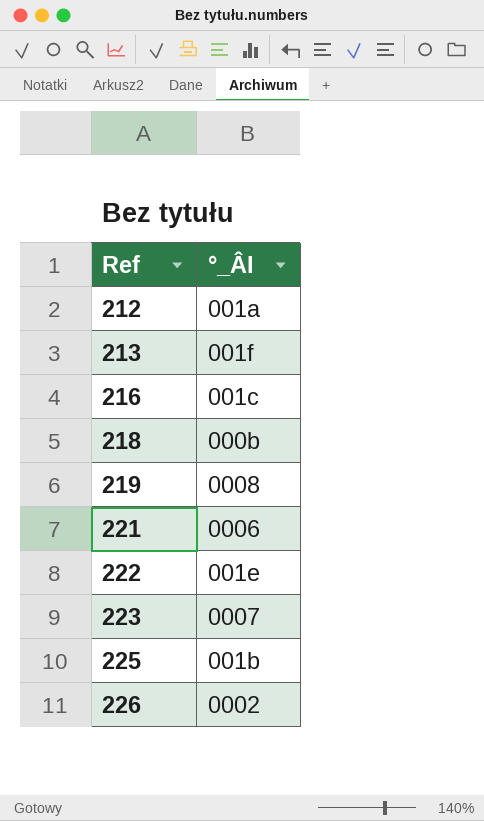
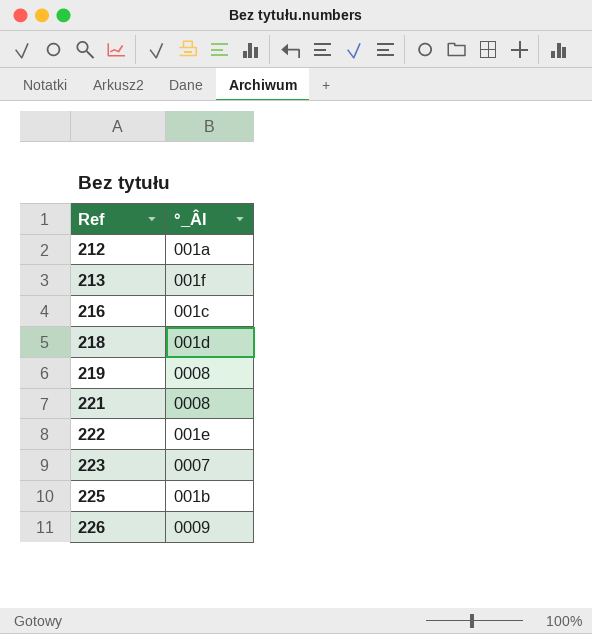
218 | °_ÂI: 000b -> 001d
221 | °_ÂI: 0006 -> 0008
226 | °_ÂI: 0002 -> 0009

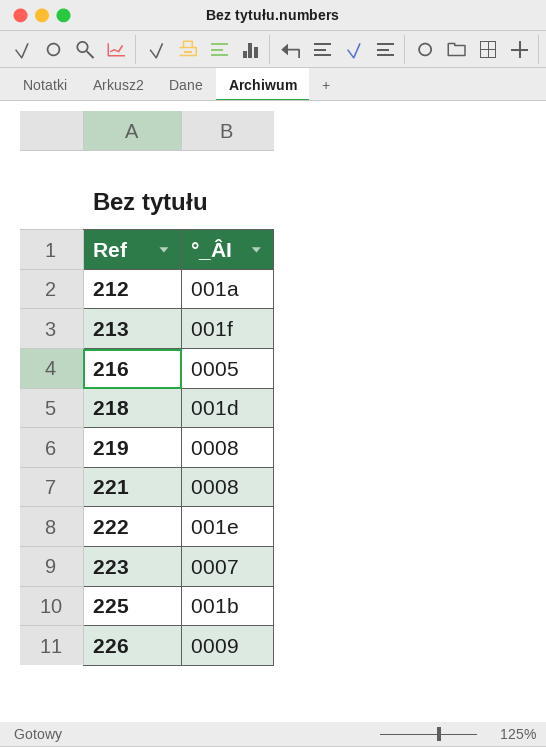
216 | °_ÂI: 001c -> 0005

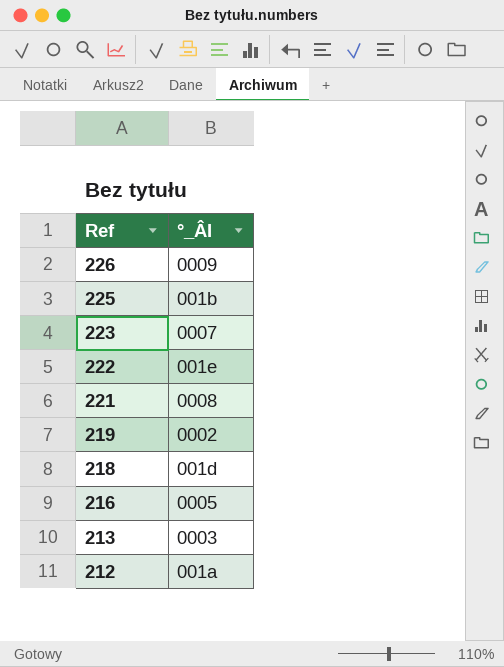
row order: Ref ascending -> Ref descending
219 | °_ÂI: 0008 -> 0002
213 | °_ÂI: 001f -> 0003

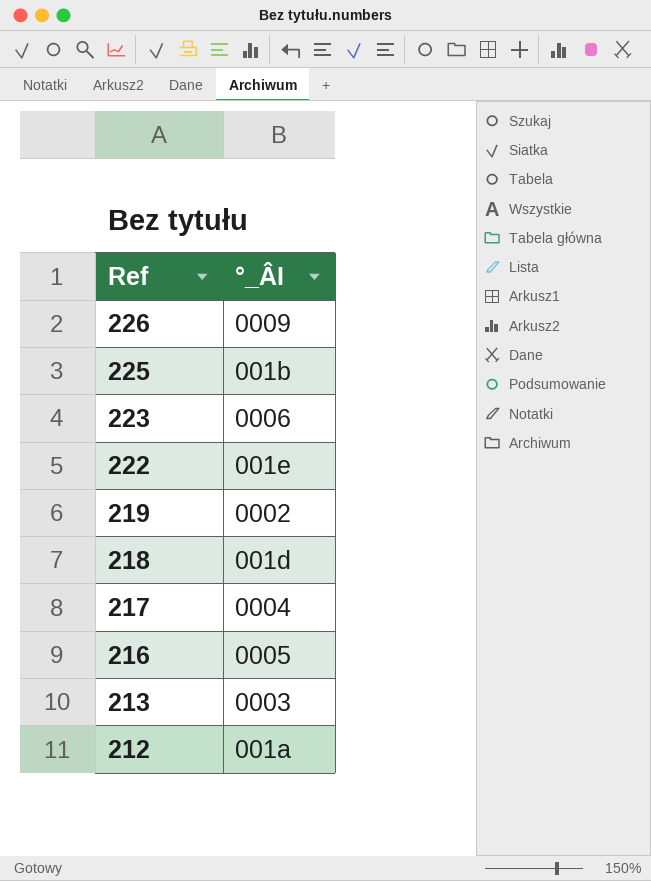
row 221: 0008 -> none
223 | °_ÂI: 0007 -> 0006
row 217: none -> 0004

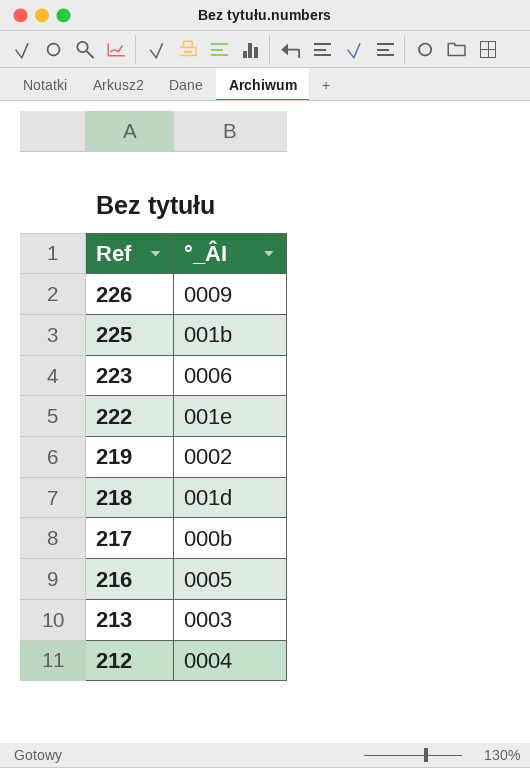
217 | °_ÂI: 0004 -> 000b
212 | °_ÂI: 001a -> 0004

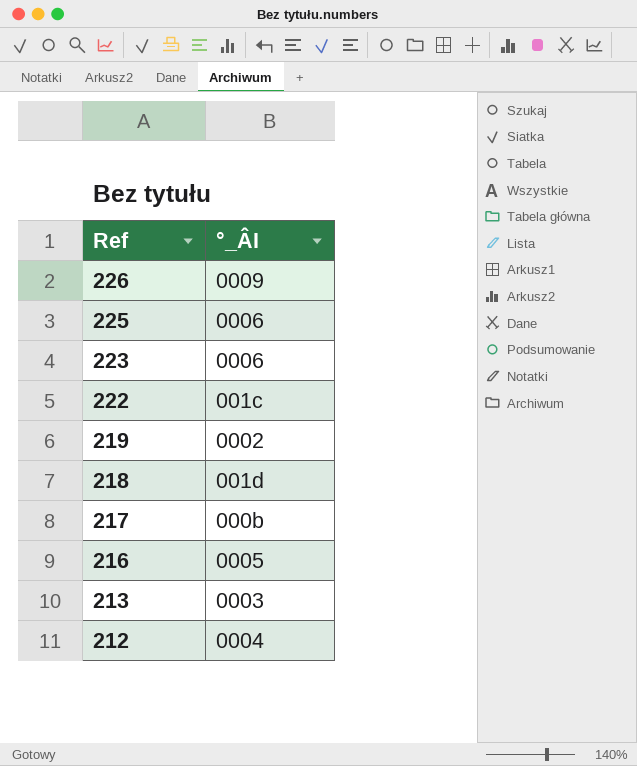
225 | °_ÂI: 001b -> 0006
222 | °_ÂI: 001e -> 001c

